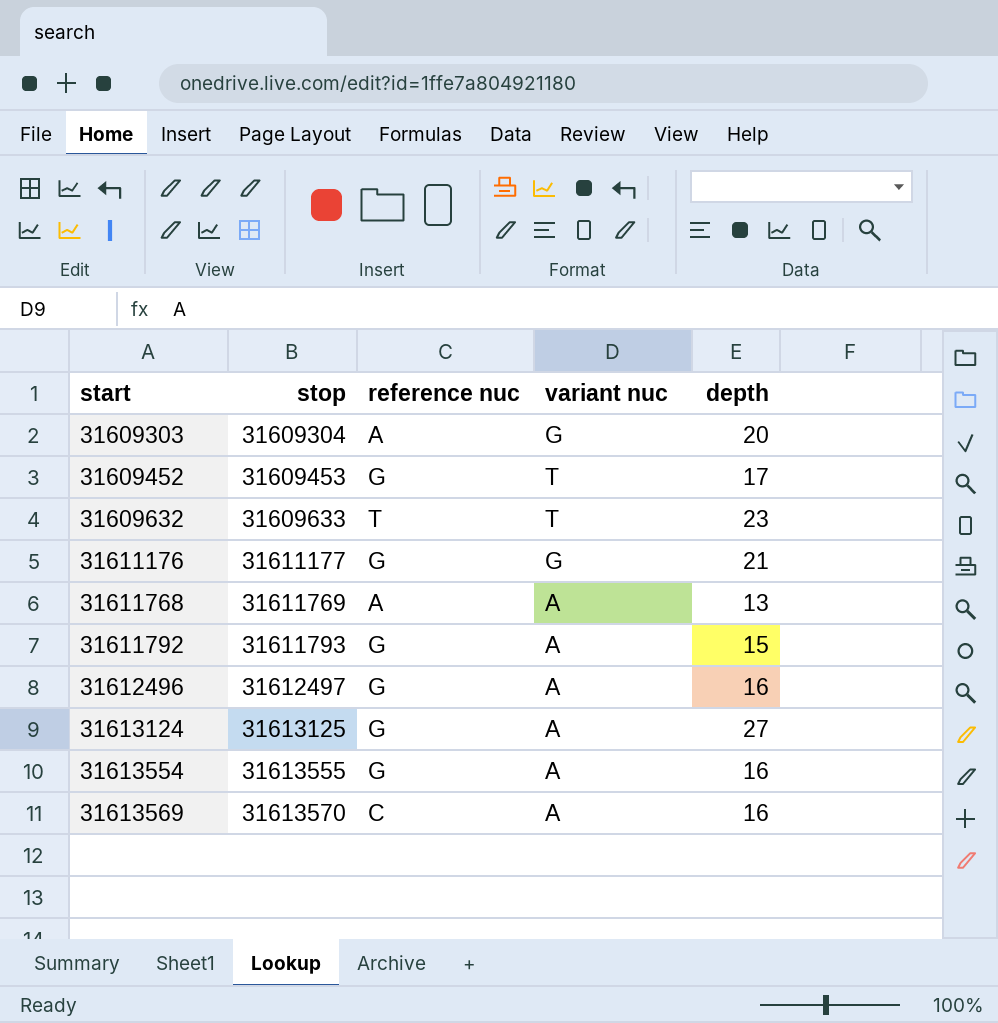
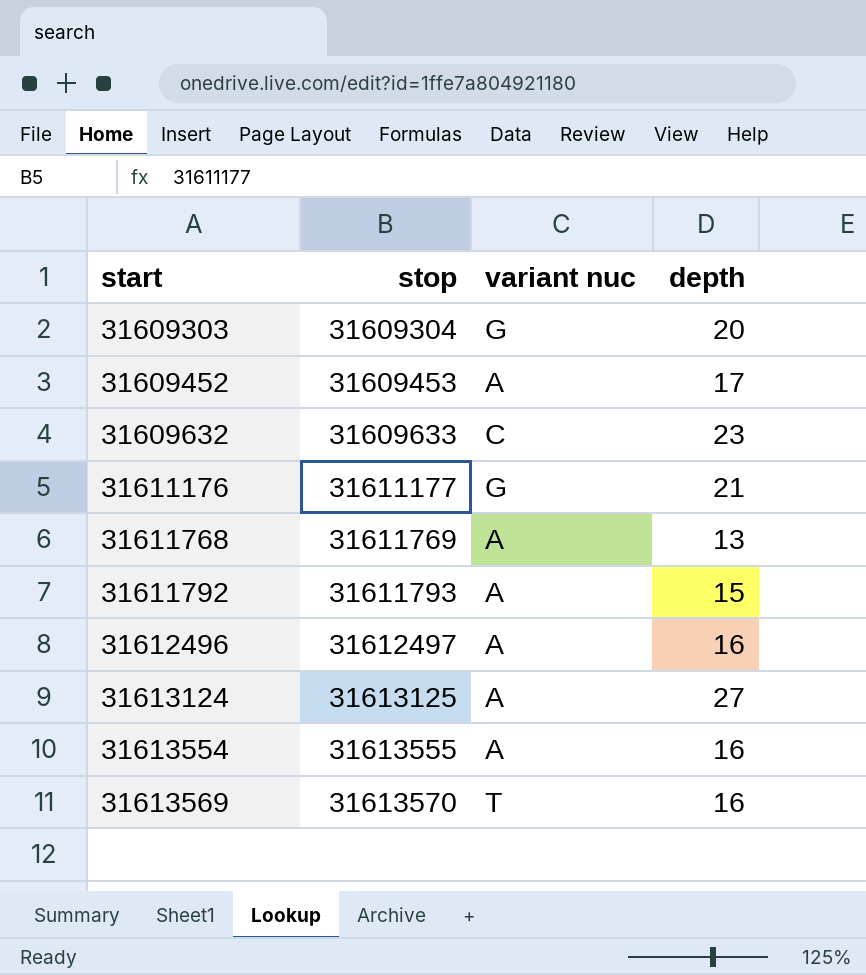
column reference nuc | position: 3 -> none
31609452 | variant nuc: T -> A
31609632 | variant nuc: T -> C
31613569 | variant nuc: A -> T

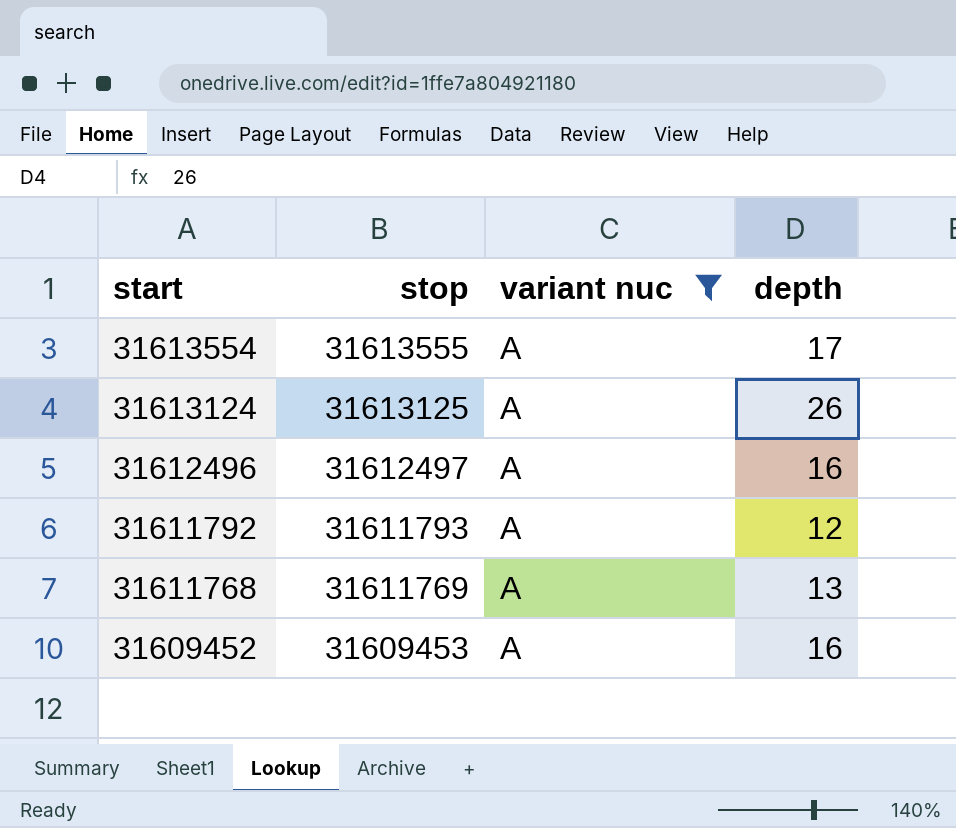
filter: none -> variant nuc = A
row order: start ascending -> start descending
31613554 | depth: 16 -> 17
31613124 | depth: 27 -> 26
31611792 | depth: 15 -> 12
31609452 | depth: 17 -> 16

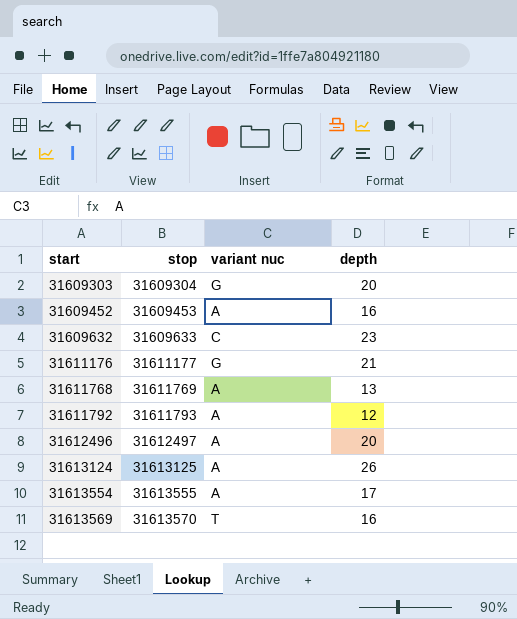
filter: variant nuc = A -> none
row order: start descending -> start ascending
31612496 | depth: 16 -> 20

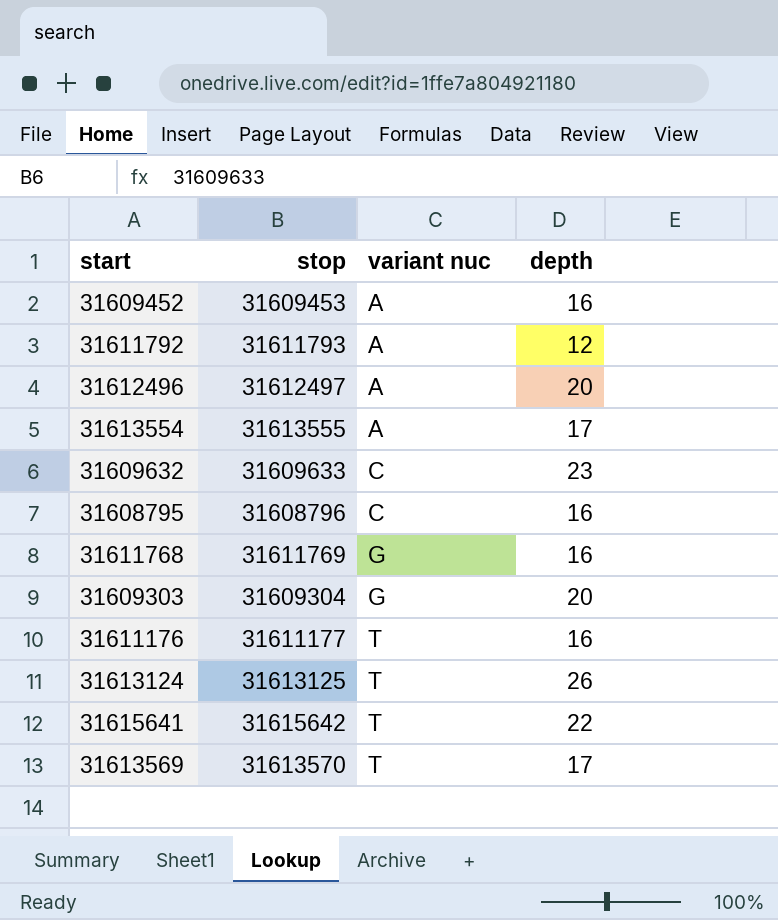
row order: start ascending -> variant nuc ascending
row 31608795: none -> 31608796 | C | 16
31611768 | variant nuc: A -> G
31611768 | depth: 13 -> 16
31611176 | variant nuc: G -> T
31611176 | depth: 21 -> 16
31613124 | variant nuc: A -> T
row 31615641: none -> 31615642 | T | 22
31613569 | depth: 16 -> 17

